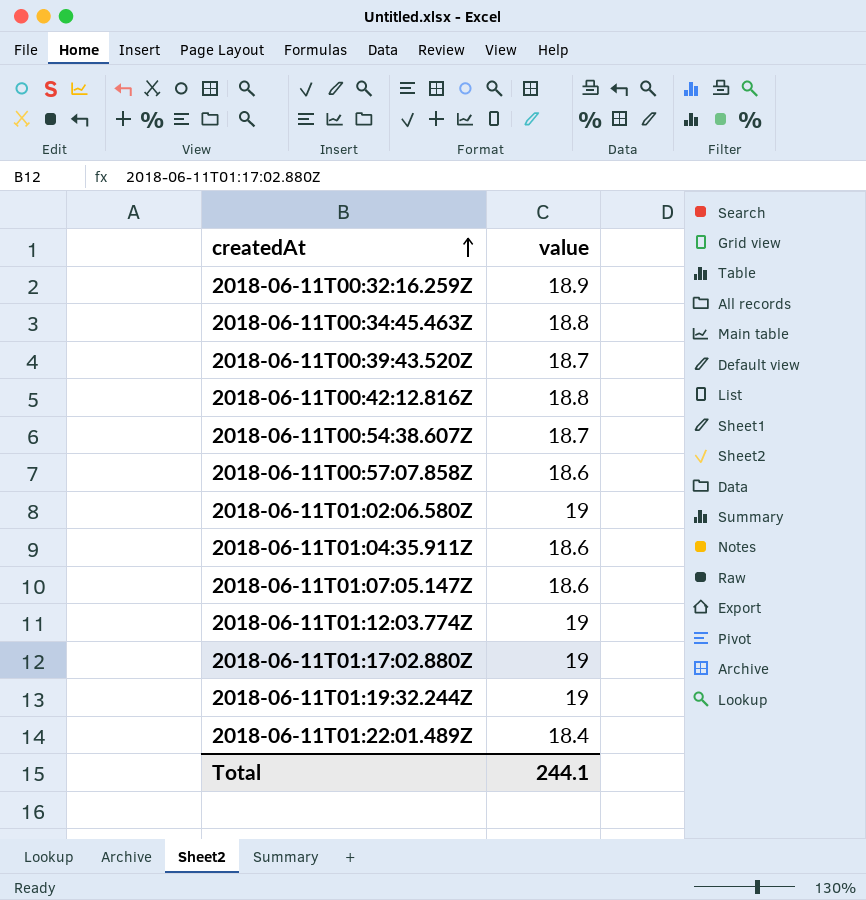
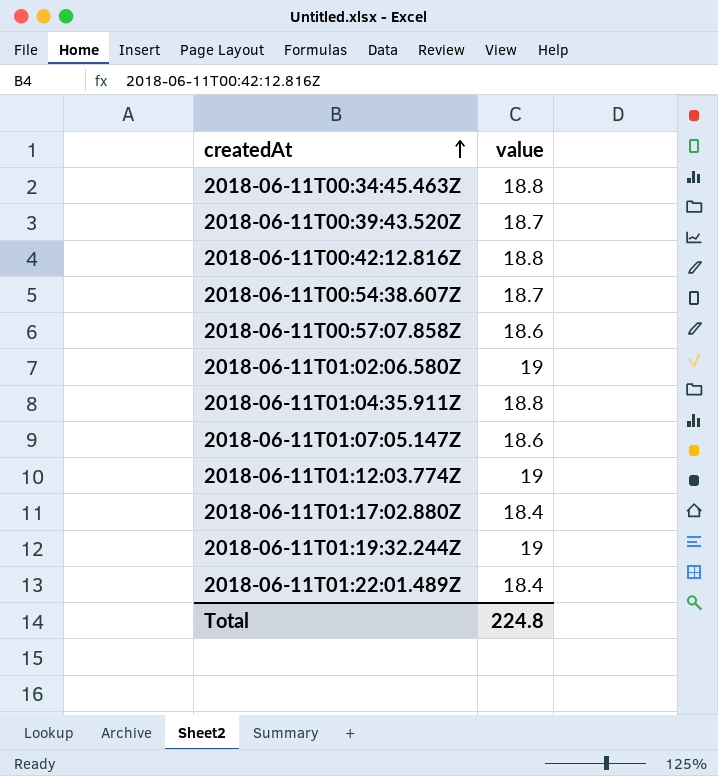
row 2018-06-11T00:32:16.259Z: 18.9 -> none
2018-06-11T01:04:35.911Z | value: 18.6 -> 18.8
2018-06-11T01:17:02.880Z | value: 19 -> 18.4
Total | value: 244.1 -> 224.8

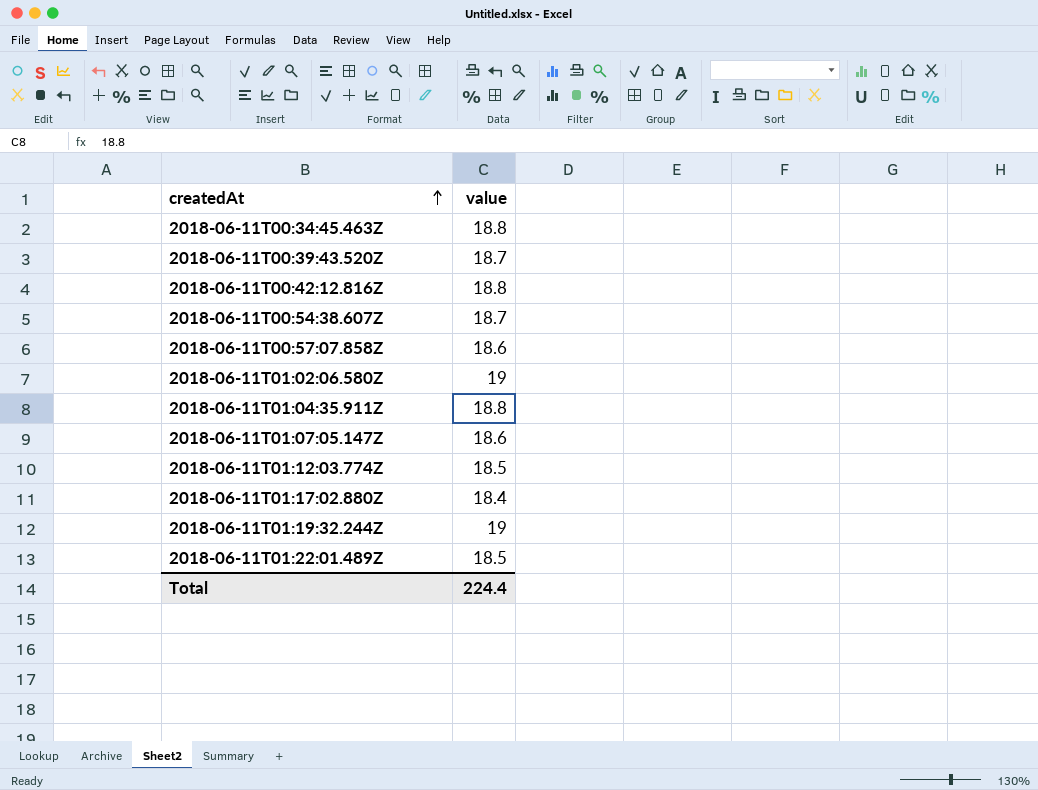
2018-06-11T01:12:03.774Z | value: 19 -> 18.5
2018-06-11T01:22:01.489Z | value: 18.4 -> 18.5
Total | value: 224.8 -> 224.4

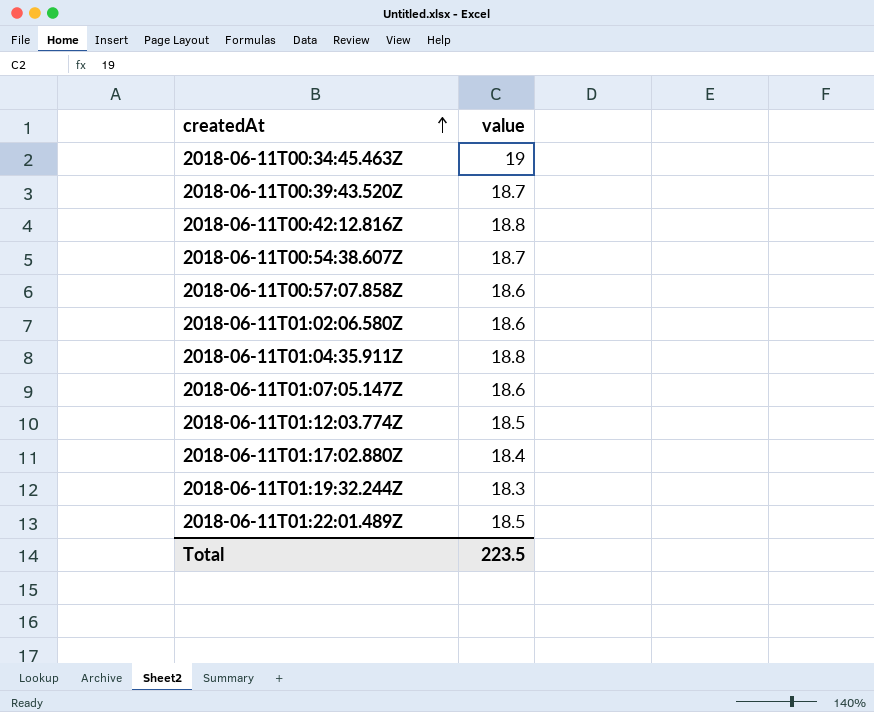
2018-06-11T00:34:45.463Z | value: 18.8 -> 19
2018-06-11T01:02:06.580Z | value: 19 -> 18.6
2018-06-11T01:19:32.244Z | value: 19 -> 18.3
Total | value: 224.4 -> 223.5

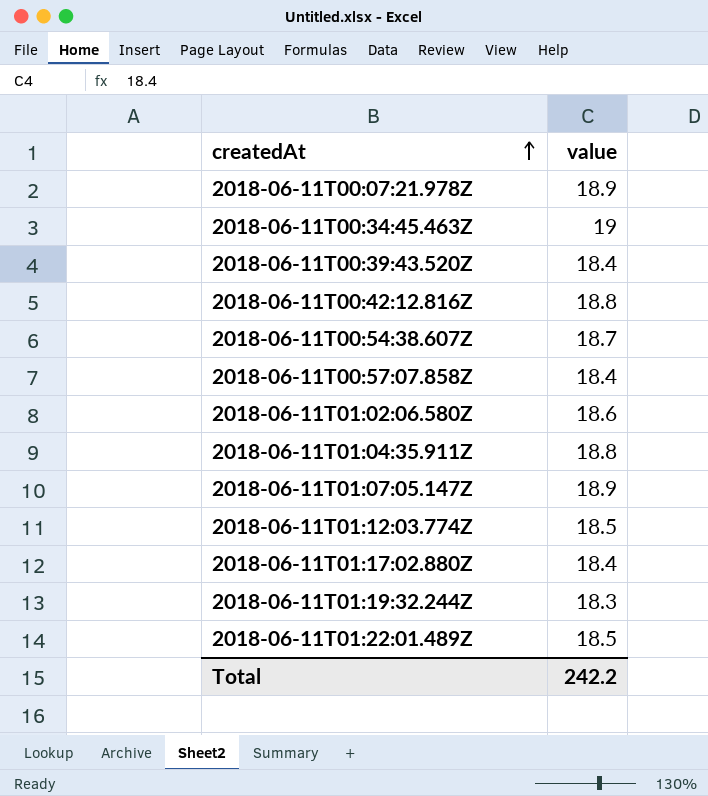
row 2018-06-11T00:07:21.978Z: none -> 18.9
2018-06-11T00:39:43.520Z | value: 18.7 -> 18.4
2018-06-11T00:57:07.858Z | value: 18.6 -> 18.4
2018-06-11T01:07:05.147Z | value: 18.6 -> 18.9
Total | value: 223.5 -> 242.2

